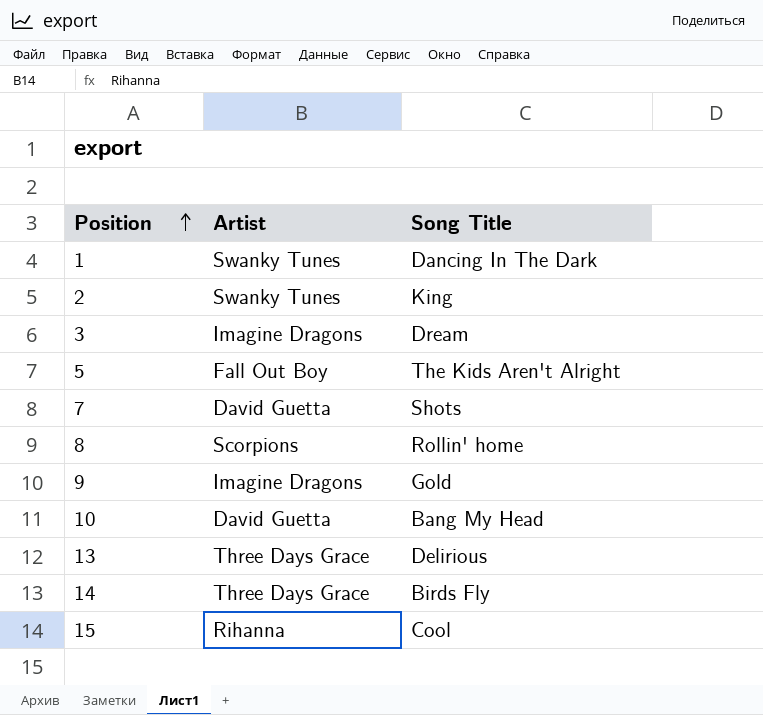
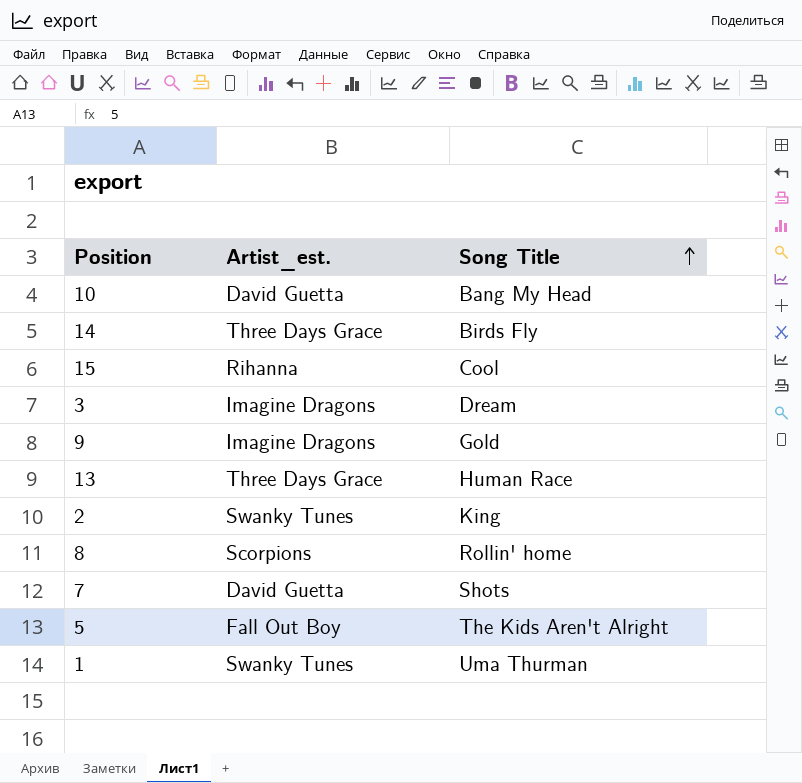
row order: Position ascending -> Song Title ascending
column name: Artist -> Artist_est.
13 | Song Title: Delirious -> Human Race
1 | Song Title: Dancing In The Dark -> Uma Thurman

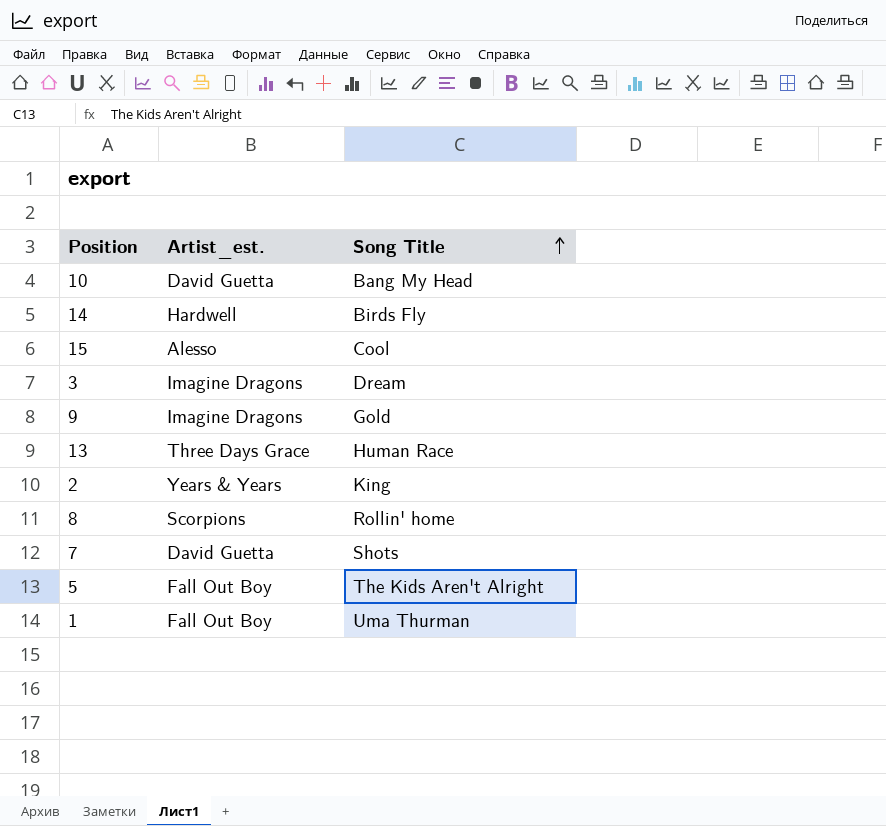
14 | Artist_est.: Three Days Grace -> Hardwell
15 | Artist_est.: Rihanna -> Alesso
2 | Artist_est.: Swanky Tunes -> Years & Years
1 | Artist_est.: Swanky Tunes -> Fall Out Boy

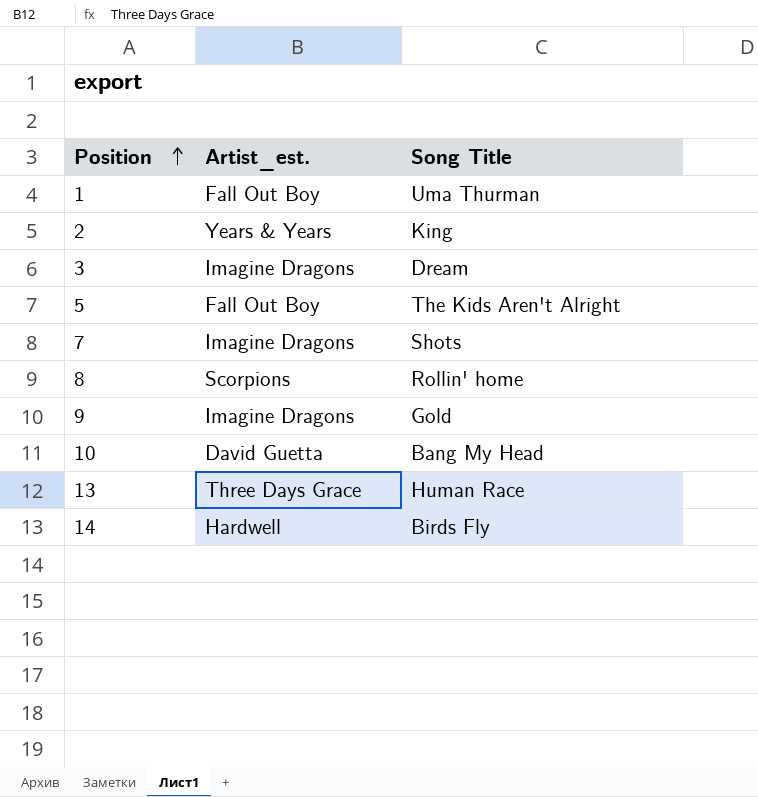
row order: Song Title ascending -> Position ascending
row 15: Alesso | Cool -> none
7 | Artist_est.: David Guetta -> Imagine Dragons

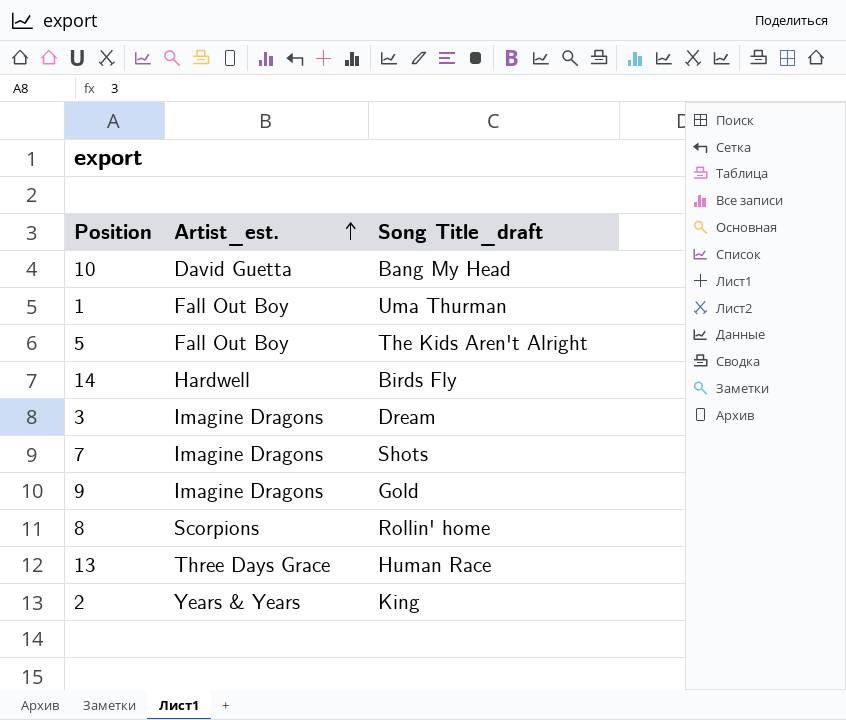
row order: Position ascending -> Artist_est. ascending
column name: Song Title -> Song Title_draft

